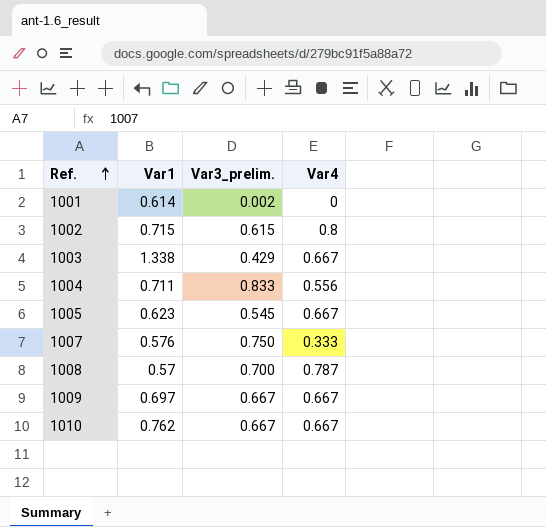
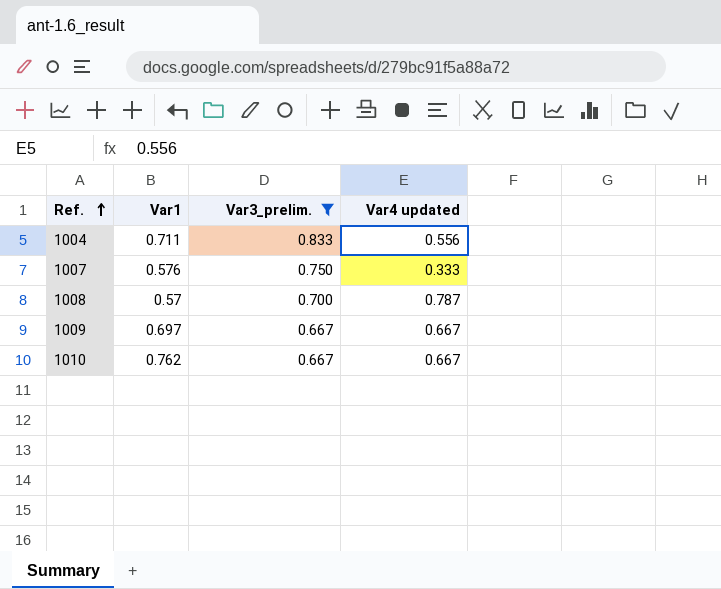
filter: none -> Var3_prelim. >= 0.667
column name: Var4 -> Var4 updated

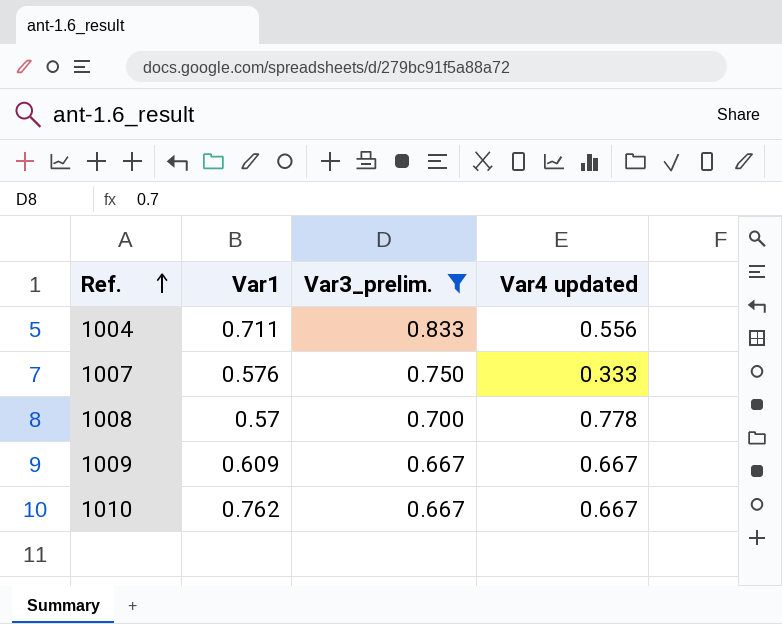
1008 | Var4 updated: 0.787 -> 0.778
1009 | Var1: 0.697 -> 0.609

